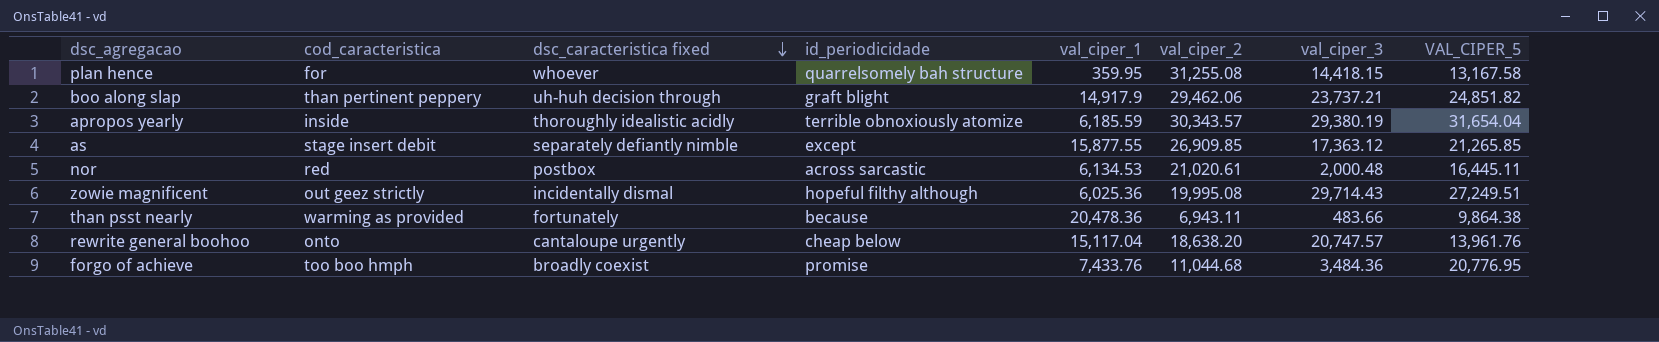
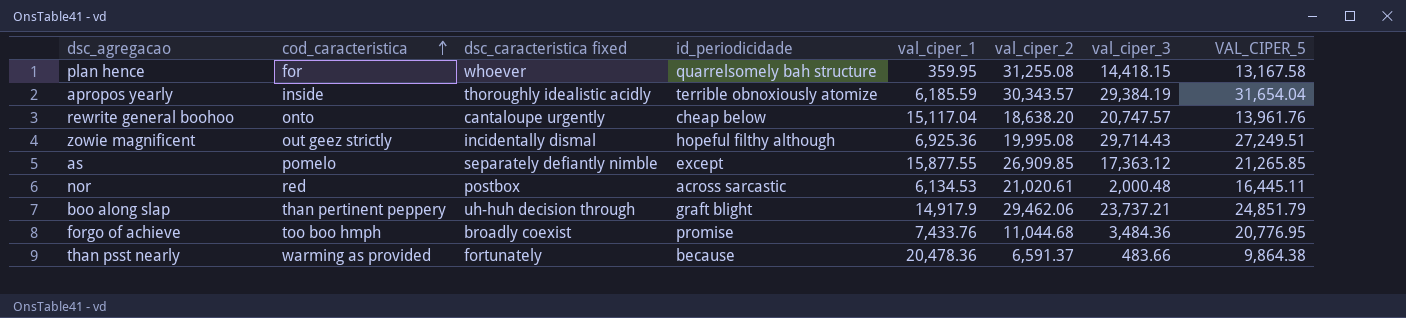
row order: dsc_caracteristica fixed descending -> cod_caracteristica ascending
apropos yearly | val_ciper_3: 29,380.19 -> 29,384.19
zowie magnificent | val_ciper_1: 6,025.36 -> 6,925.36
as | cod_caracteristica: stage insert debit -> pomelo
boo along slap | VAL_CIPER_5: 24,851.82 -> 24,851.79
than psst nearly | val_ciper_2: 6,943.11 -> 6,591.37

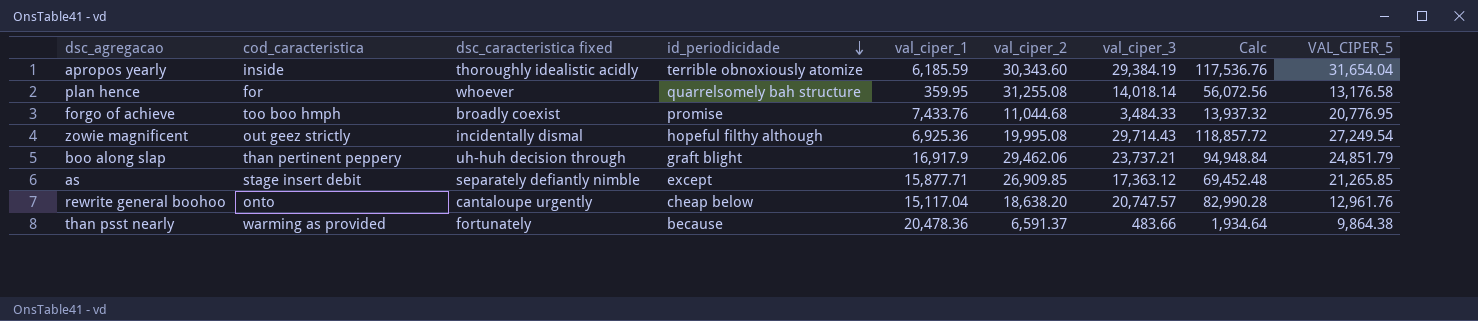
row order: cod_caracteristica ascending -> id_periodicidade descending
column Calc | formula: none -> [val_ciper_3] * 4
row nor: red | postbox | across sarcastic | 6,134.53 | 21,020.61 | 2,000.48 | 16,445.11 -> none
apropos yearly | val_ciper_2: 30,343.57 -> 30,343.60
plan hence | val_ciper_3: 14,418.15 -> 14,018.14
plan hence | VAL_CIPER_5: 13,167.58 -> 13,176.58
forgo of achieve | val_ciper_3: 3,484.36 -> 3,484.33
zowie magnificent | VAL_CIPER_5: 27,249.51 -> 27,249.54
boo along slap | val_ciper_1: 14,917.9 -> 16,917.9
as | cod_caracteristica: pomelo -> stage insert debit
as | val_ciper_1: 15,877.55 -> 15,877.71
rewrite general boohoo | VAL_CIPER_5: 13,961.76 -> 12,961.76

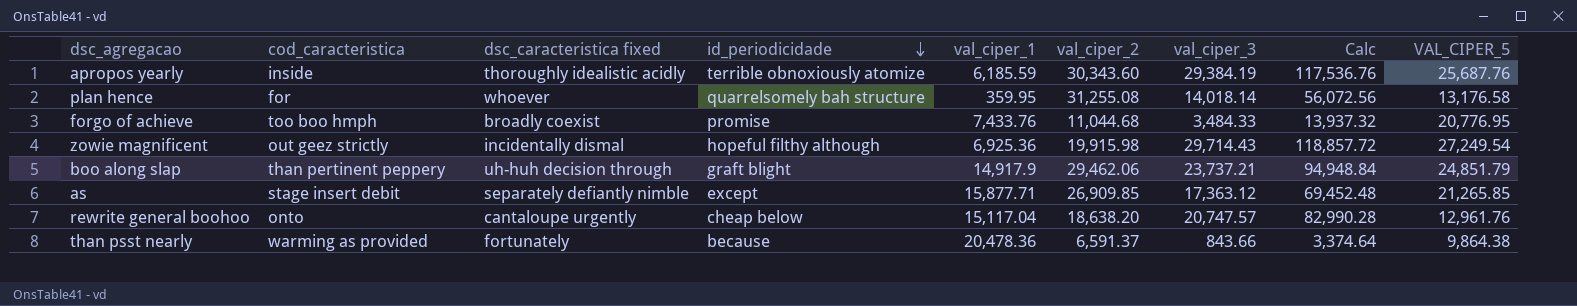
apropos yearly | VAL_CIPER_5: 31,654.04 -> 25,687.76
zowie magnificent | val_ciper_2: 19,995.08 -> 19,915.98
boo along slap | val_ciper_1: 16,917.9 -> 14,917.9
than psst nearly | val_ciper_3: 483.66 -> 843.66
than psst nearly | Calc: 1,934.64 -> 3,374.64

